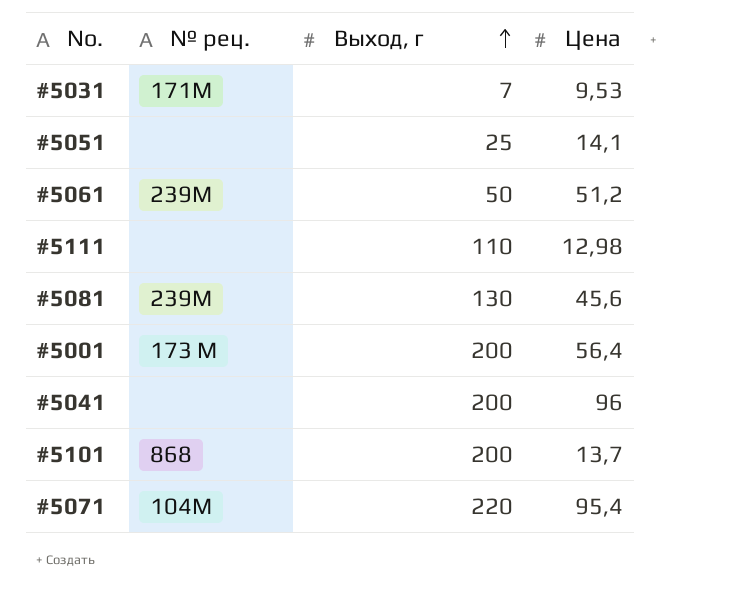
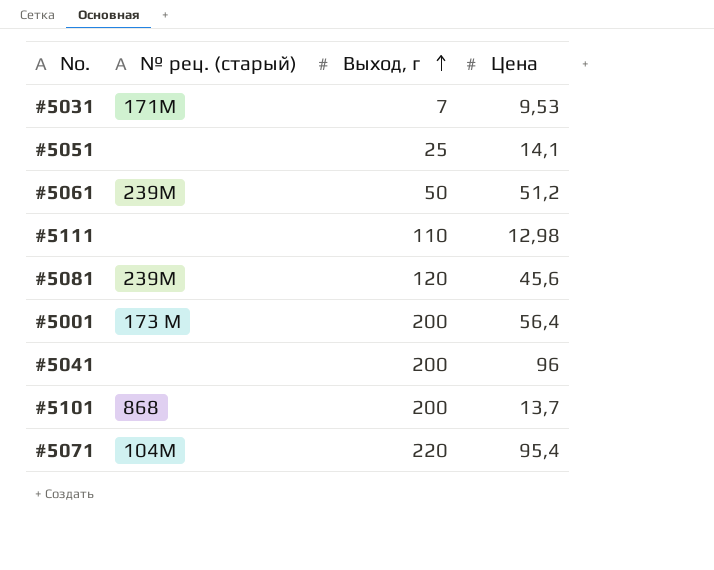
column name: № рец. -> № рец. (старый)
#5081 | Выход, г: 130 -> 120

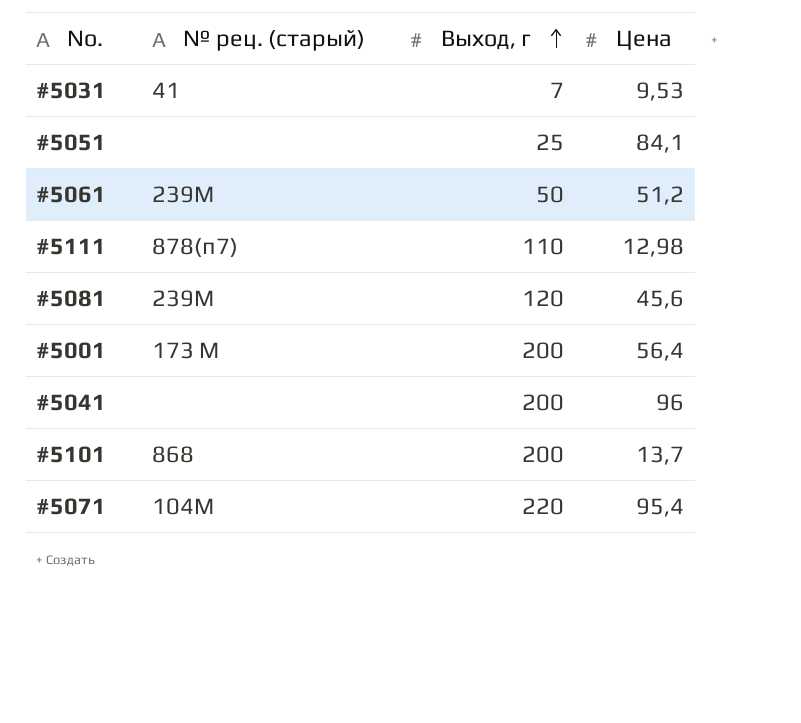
#5031 | № рец. (старый): 171М -> 41
#5051 | Цена: 14,1 -> 84,1
#5111 | № рец. (старый): none -> 878(п7)

